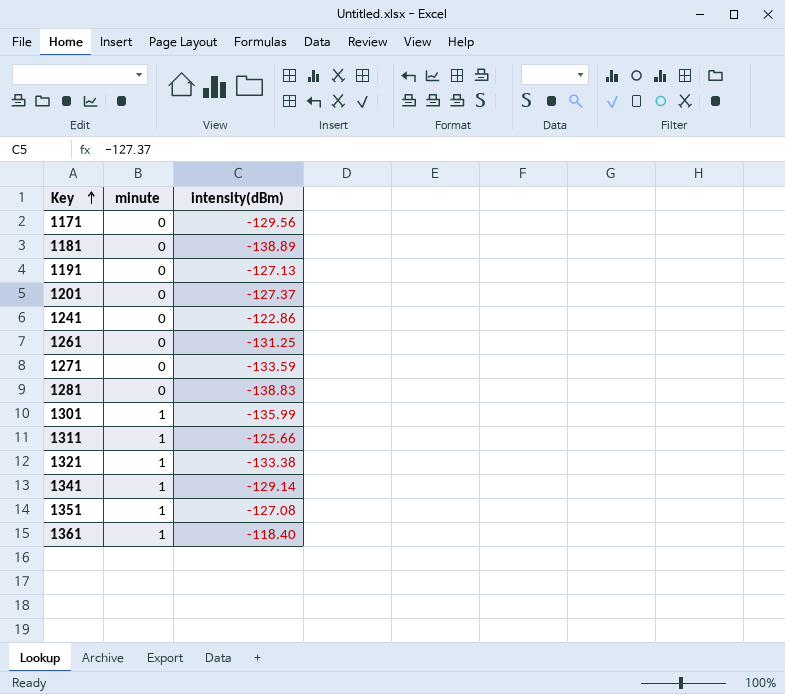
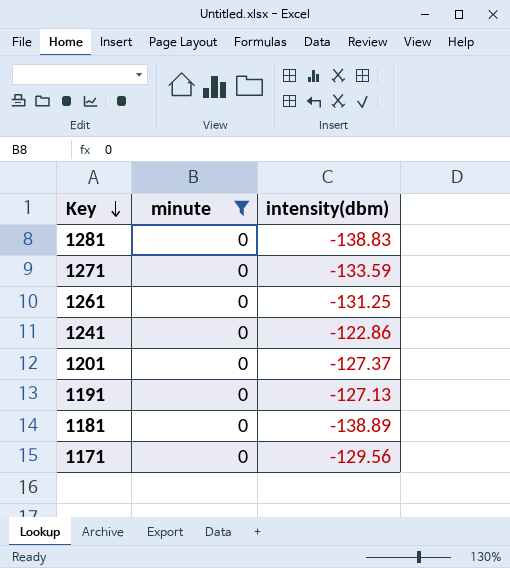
filter: none -> minute = 0
row order: Key ascending -> Key descending
column name: intensity(dBm) -> intensity(dbm)

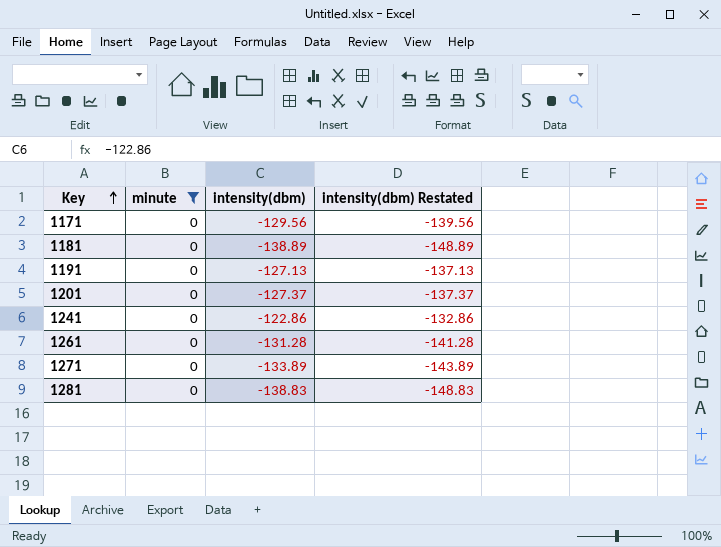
row order: Key descending -> Key ascending
column intensity(dbm) Restated | formula: none -> [intensity(dbm)] - 10
1261 | intensity(dbm): -131.25 -> -131.28
1271 | intensity(dbm): -133.59 -> -133.89

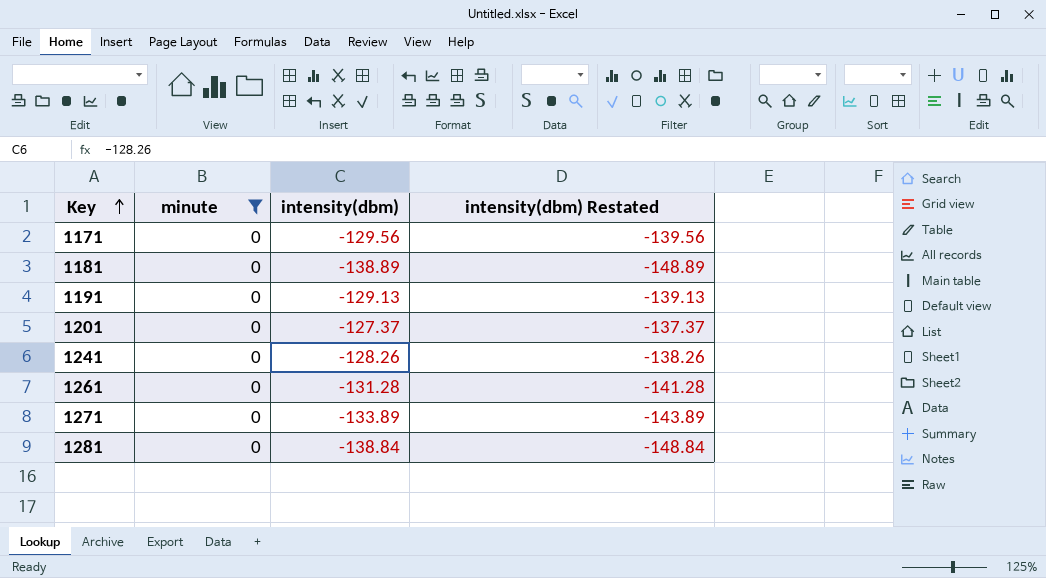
1191 | intensity(dbm): -127.13 -> -129.13
1191 | intensity(dbm) Restated: -137.13 -> -139.13
1241 | intensity(dbm): -122.86 -> -128.26
1241 | intensity(dbm) Restated: -132.86 -> -138.26
1281 | intensity(dbm): -138.83 -> -138.84
1281 | intensity(dbm) Restated: -148.83 -> -148.84

